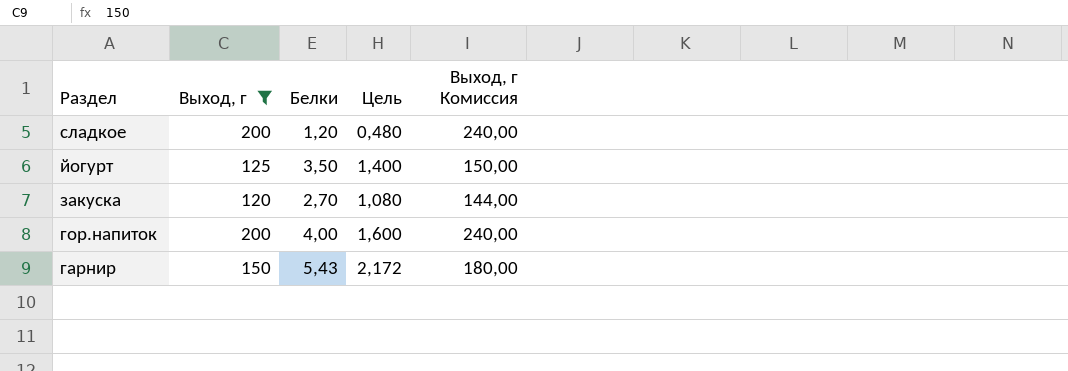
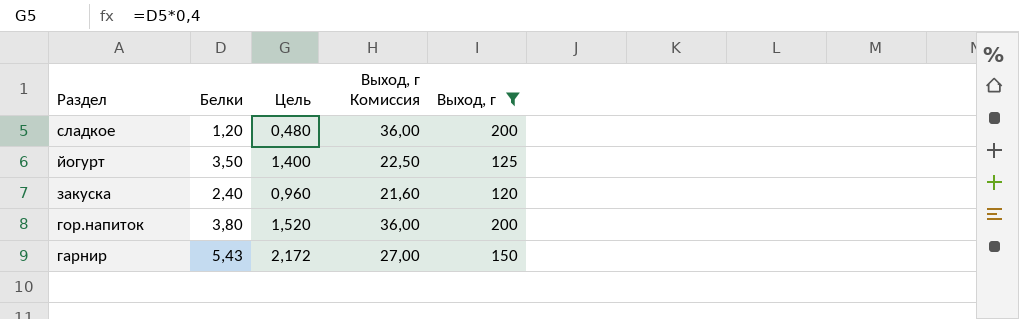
column Выход, г Комиссия | formula: [Выход, г] * 1,2 -> [Выход, г] * 0,18
column Выход, г | position: 2 -> 5
закуска | Белки: 2,70 -> 2,40
закуска | Цель: 1,080 -> 0,960
гор.напиток | Белки: 4,00 -> 3,80
гор.напиток | Цель: 1,600 -> 1,520

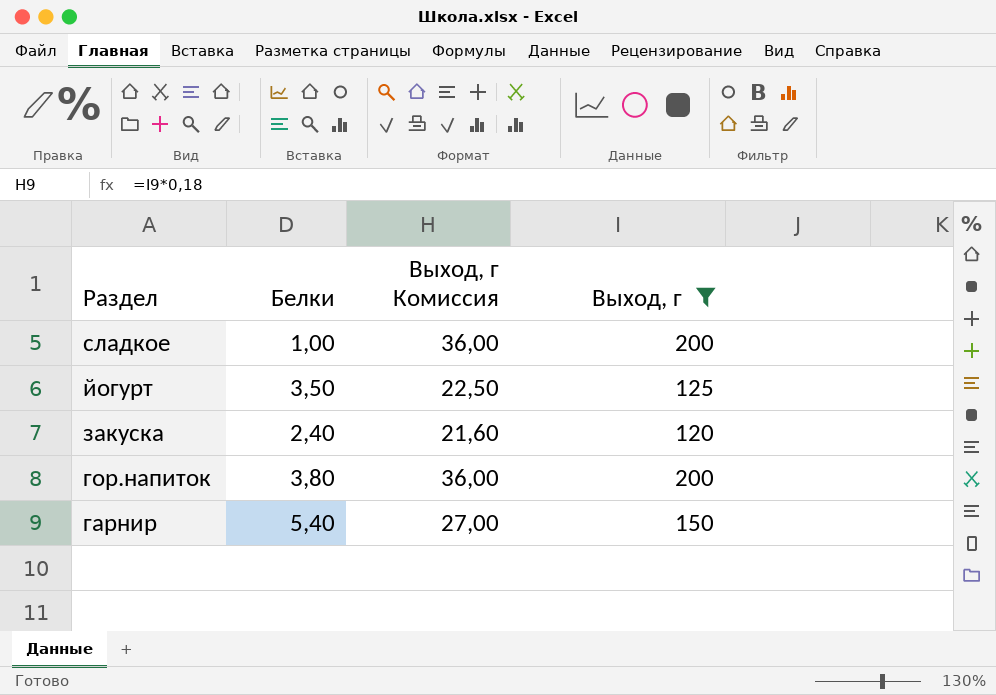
column Цель | formula: [Белки] * 0,4 -> none
сладкое | Белки: 1,20 -> 1,00
гарнир | Белки: 5,43 -> 5,40

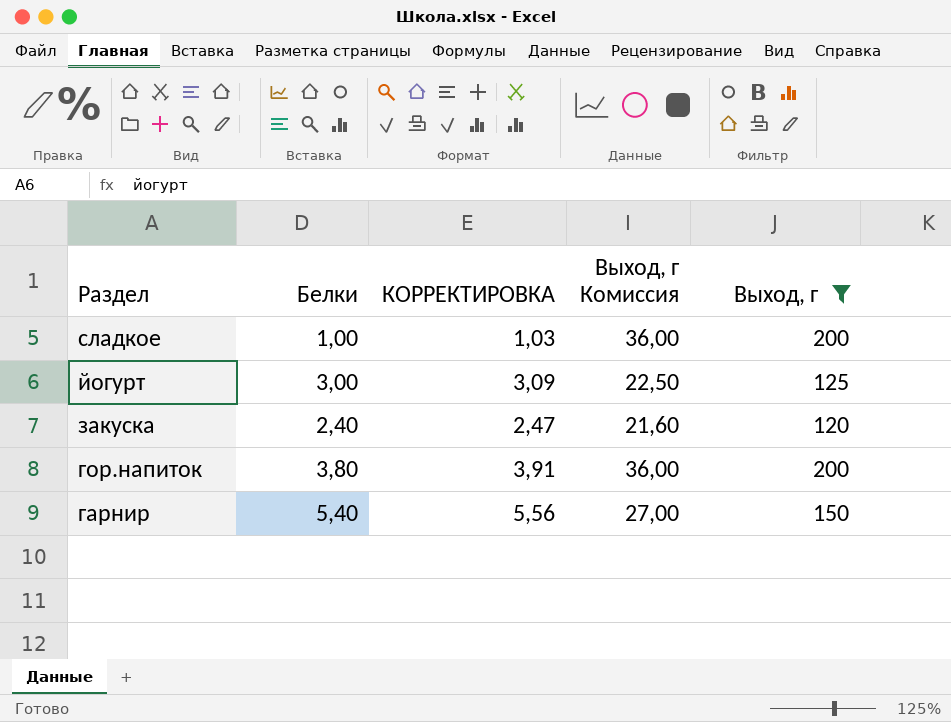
column КОРРЕКТИРОВКА | formula: none -> [Белки] * 1,03
йогурт | Белки: 3,50 -> 3,00

